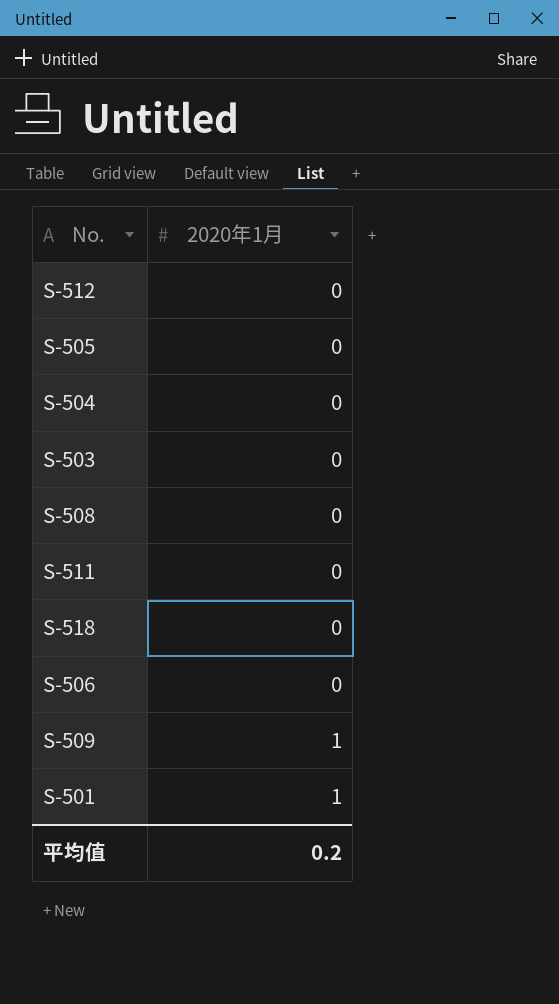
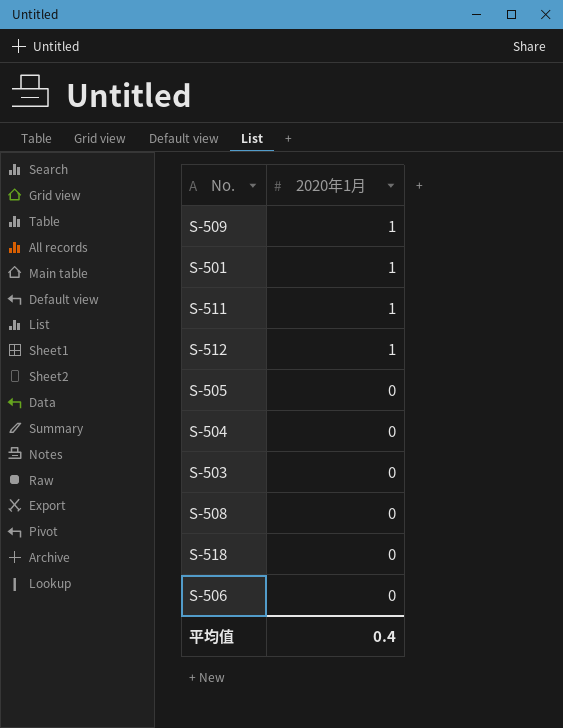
row order: 2020年1月 ascending -> 2020年1月 descending
S-511 | 2020年1月: 0 -> 1
S-512 | 2020年1月: 0 -> 1
平均值 | 2020年1月: 0.2 -> 0.4

